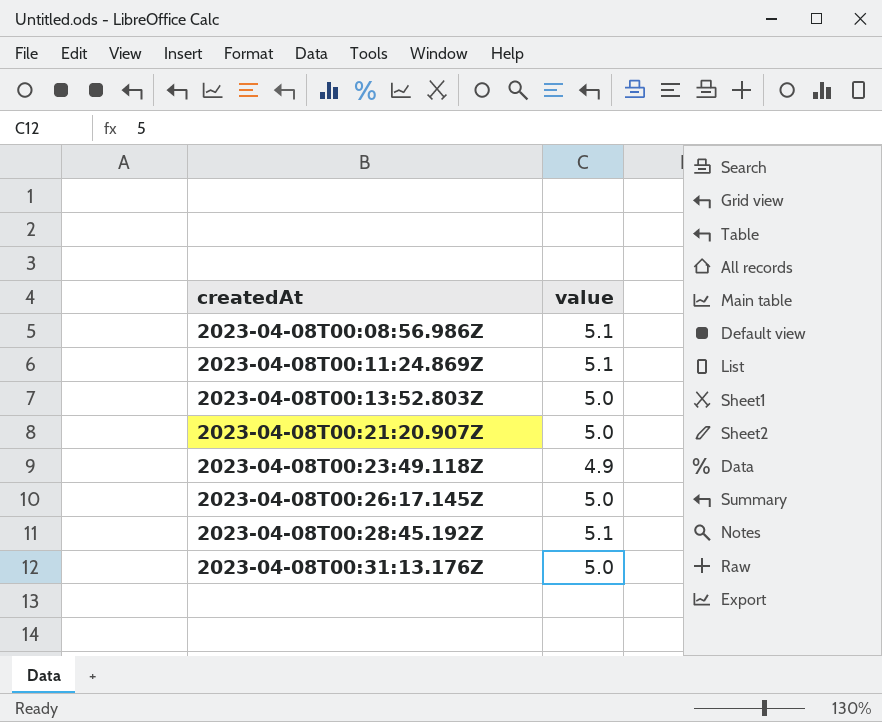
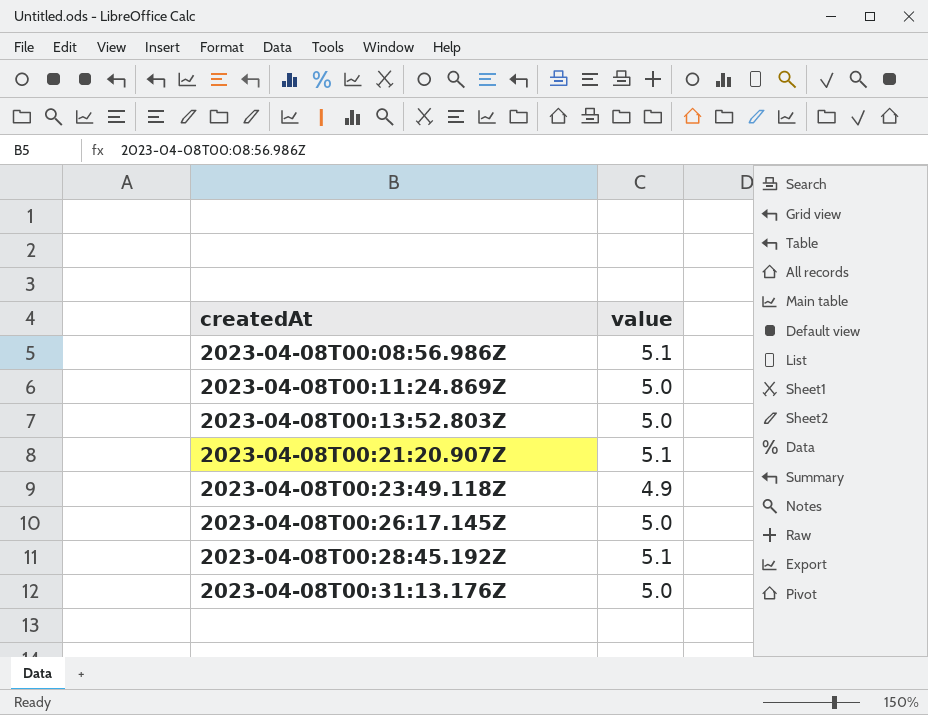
2023-04-08T00:11:24.869Z | value: 5.1 -> 5.0
2023-04-08T00:21:20.907Z | value: 5.0 -> 5.1

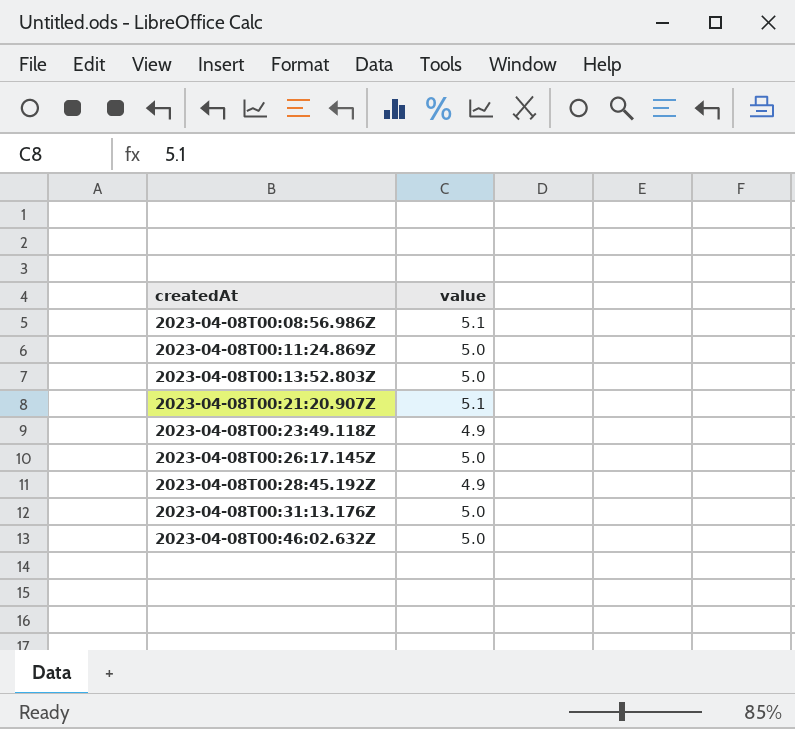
2023-04-08T00:28:45.192Z | value: 5.1 -> 4.9
row 2023-04-08T00:46:02.632Z: none -> 5.0

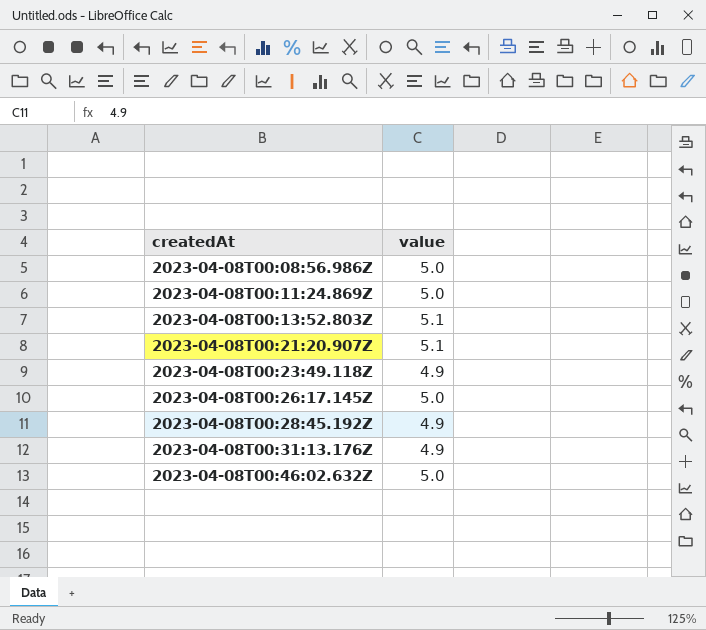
2023-04-08T00:08:56.986Z | value: 5.1 -> 5.0
2023-04-08T00:13:52.803Z | value: 5.0 -> 5.1
2023-04-08T00:31:13.176Z | value: 5.0 -> 4.9

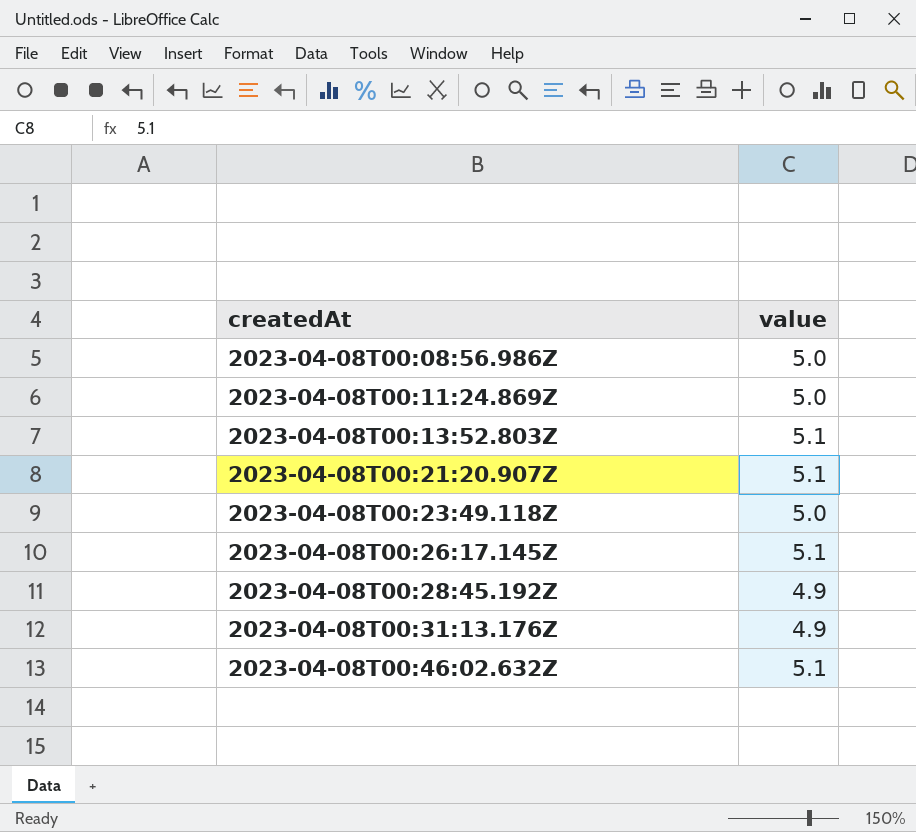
2023-04-08T00:23:49.118Z | value: 4.9 -> 5.0
2023-04-08T00:26:17.145Z | value: 5.0 -> 5.1
2023-04-08T00:46:02.632Z | value: 5.0 -> 5.1

